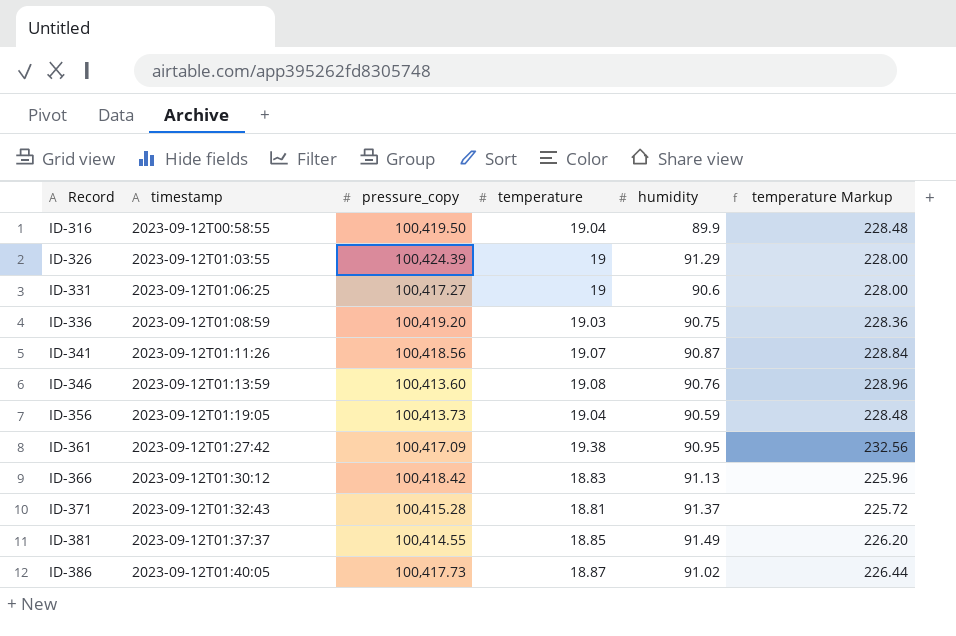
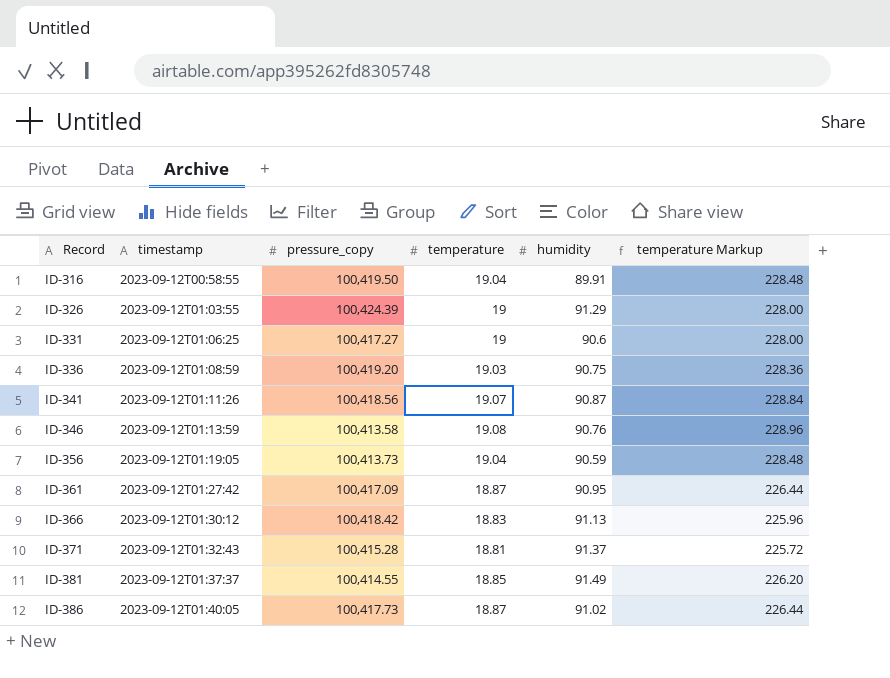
ID-316 | humidity: 89.9 -> 89.91
ID-346 | pressure_copy: 100,413.60 -> 100,413.58
ID-361 | temperature: 19.38 -> 18.87
ID-361 | temperature Markup: 232.56 -> 226.44

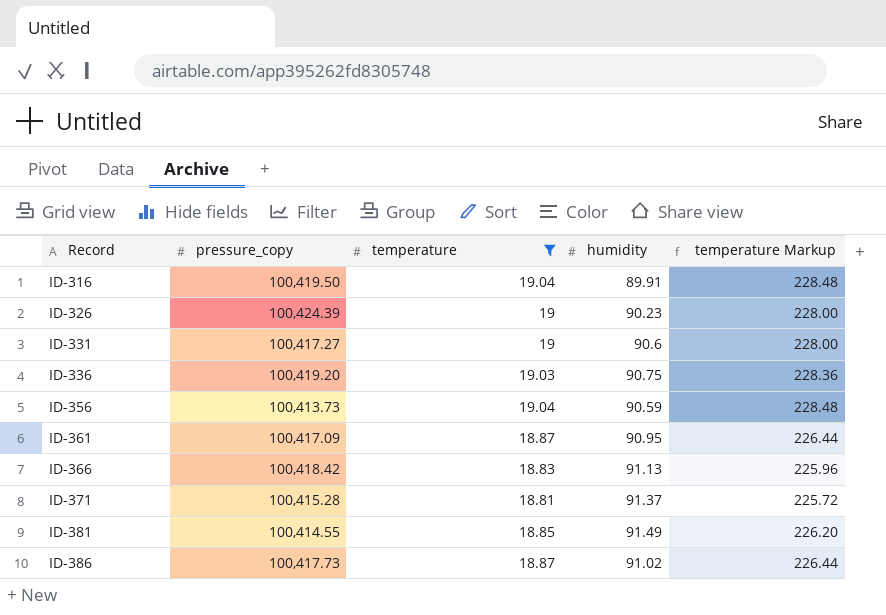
filter: none -> temperature <= 19.04
column timestamp | position: 2 -> none
ID-326 | humidity: 91.29 -> 90.23

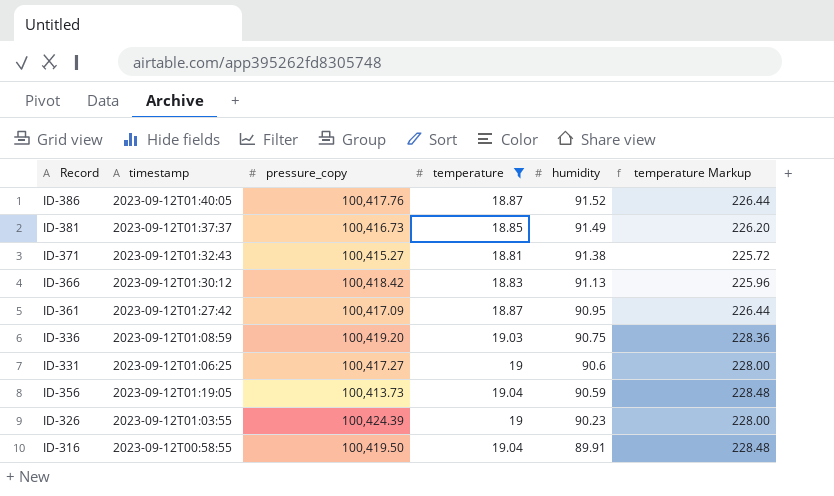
row order: Record ascending -> humidity descending
column timestamp | position: none -> 2
ID-386 | pressure_copy: 100,417.73 -> 100,417.76
ID-386 | humidity: 91.02 -> 91.52
ID-381 | pressure_copy: 100,414.55 -> 100,416.73
ID-371 | pressure_copy: 100,415.28 -> 100,415.27
ID-371 | humidity: 91.37 -> 91.38

